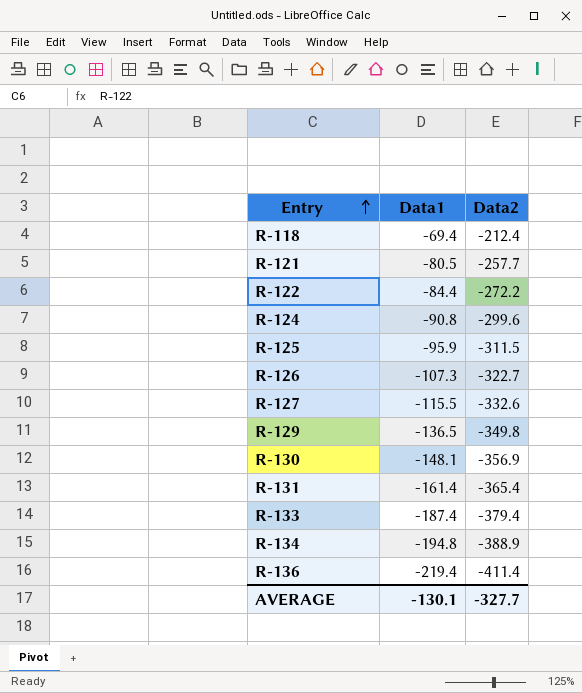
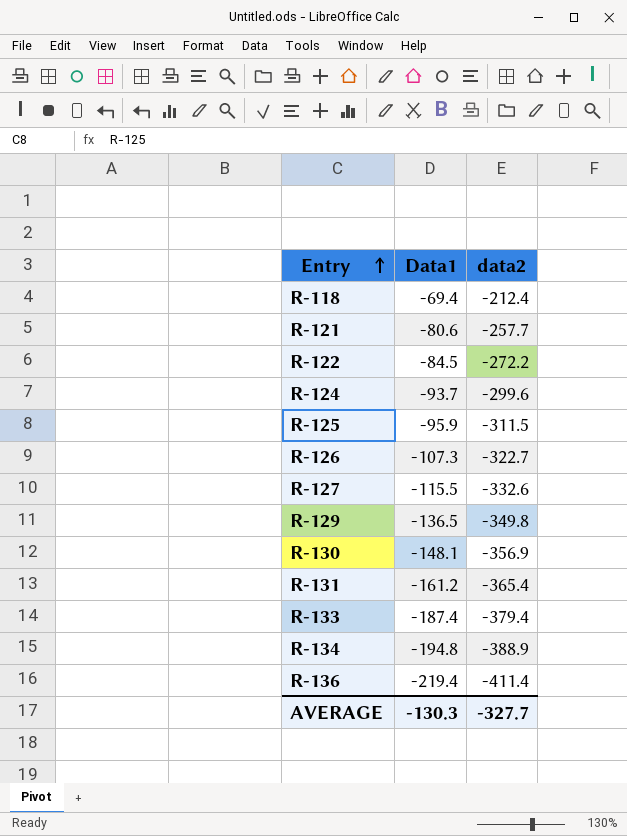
column name: Data2 -> data2
R-121 | Data1: -80.5 -> -80.6
R-122 | Data1: -84.4 -> -84.5
R-124 | Data1: -90.8 -> -93.7
R-131 | Data1: -161.4 -> -161.2
AVERAGE | Data1: -130.1 -> -130.3

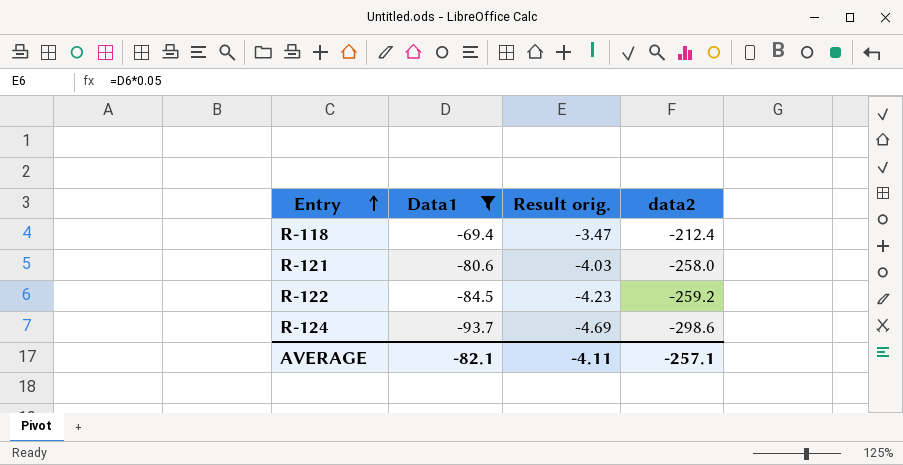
filter: none -> Data1 >= -93.7
column Result orig. | formula: none -> [Data1] * 0.05
R-121 | data2: -257.7 -> -258.0
R-122 | data2: -272.2 -> -259.2
R-124 | data2: -299.6 -> -298.6
AVERAGE | Data1: -130.3 -> -82.1
AVERAGE | data2: -327.7 -> -257.1

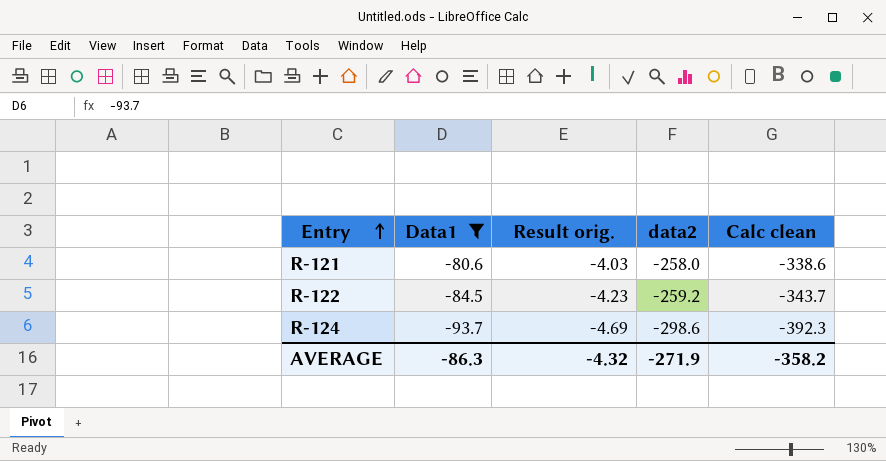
column Calc clean | formula: none -> [Data1] + [data2]
row R-118: -69.4 | -3.47 | -212.4 -> none
AVERAGE | Data1: -82.1 -> -86.3
AVERAGE | Result orig.: -4.11 -> -4.32
AVERAGE | data2: -257.1 -> -271.9

